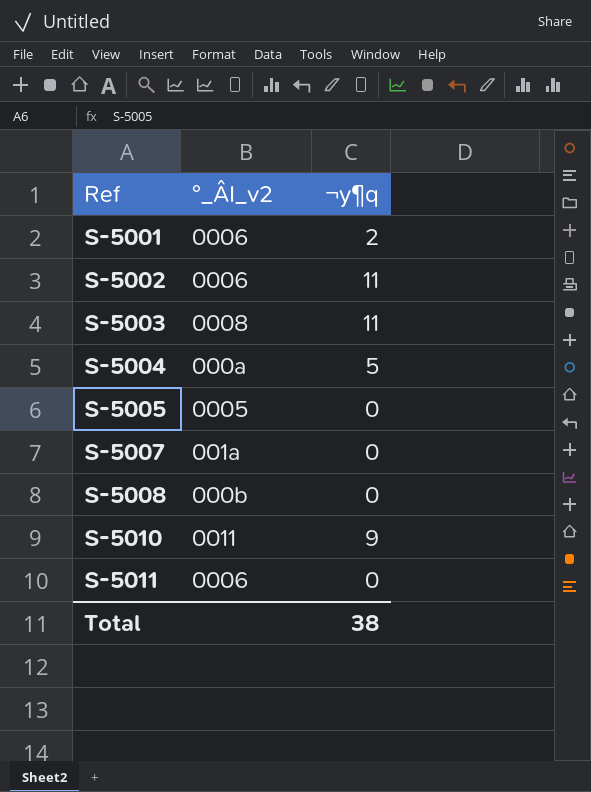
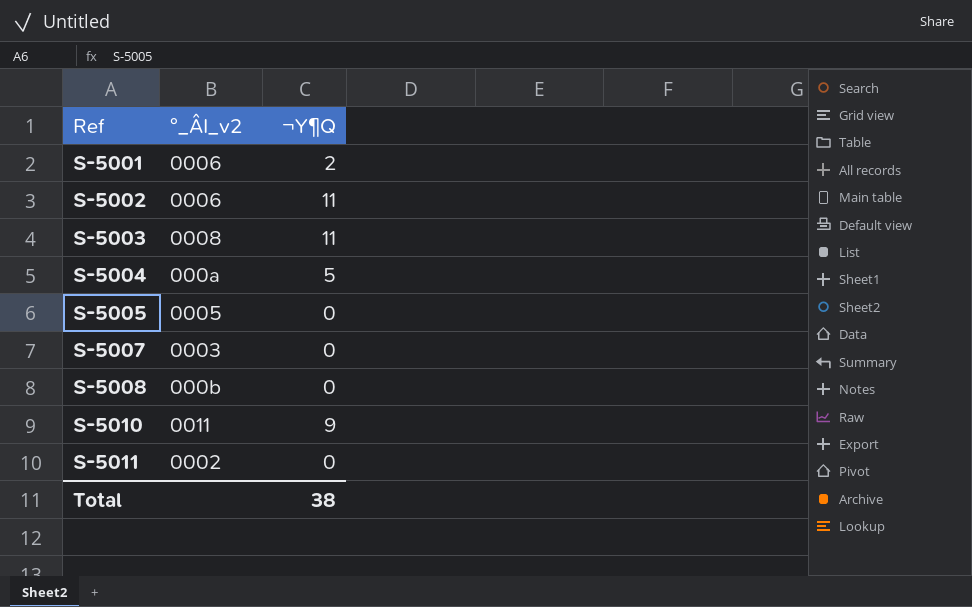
column name: ¬y¶q -> ¬Y¶Q
S-5007 | °_ÂI_v2: 001a -> 0003
S-5011 | °_ÂI_v2: 0006 -> 0002

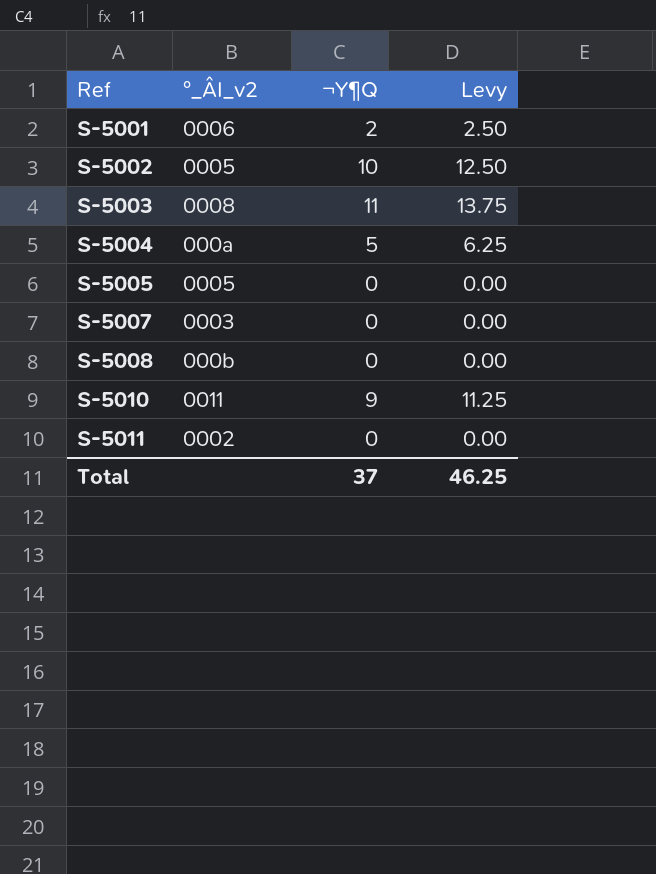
column Levy | formula: none -> [¬Y¶Q] * 1.25
S-5002 | °_ÂI_v2: 0006 -> 0005
S-5002 | ¬Y¶Q: 11 -> 10
Total | ¬Y¶Q: 38 -> 37

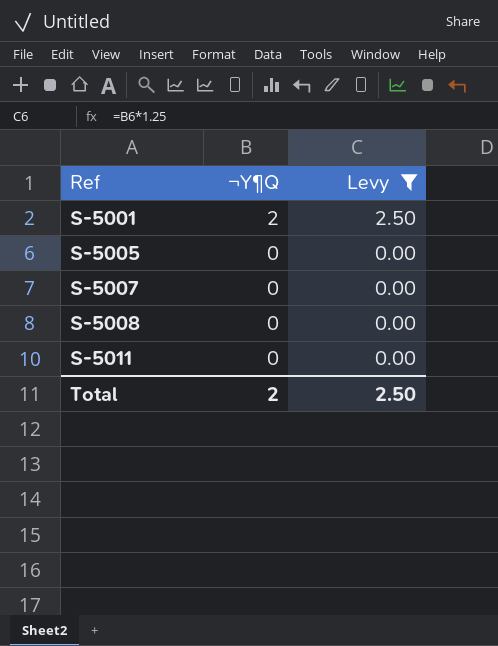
filter: none -> Levy <= 2.50
column °_ÂI_v2 | position: 2 -> none
Total | ¬Y¶Q: 37 -> 2
Total | Levy: 46.25 -> 2.50

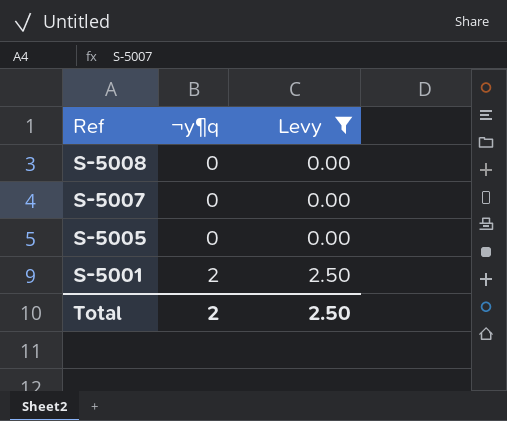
row order: Ref ascending -> Ref descending
column name: ¬Y¶Q -> ¬y¶q
row S-5011: 0 | 0.00 -> none

